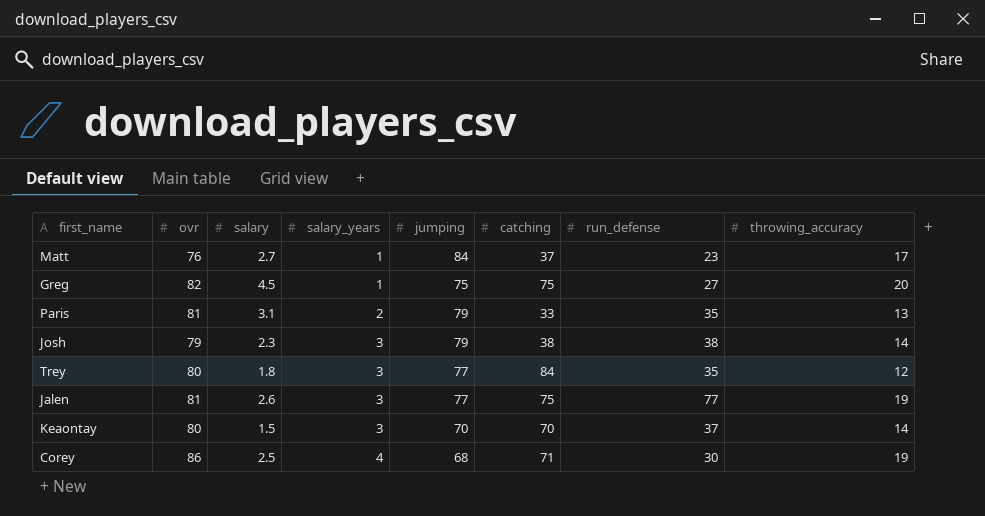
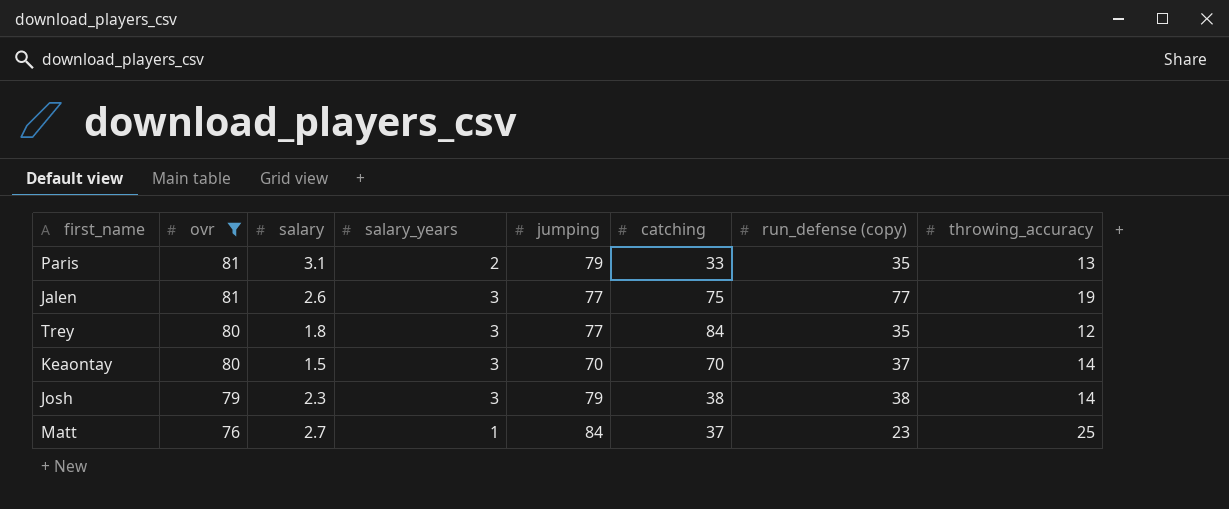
filter: none -> ovr <= 81
row order: salary_years ascending -> ovr descending
column name: run_defense -> run_defense (copy)
Matt | throwing_accuracy: 17 -> 25

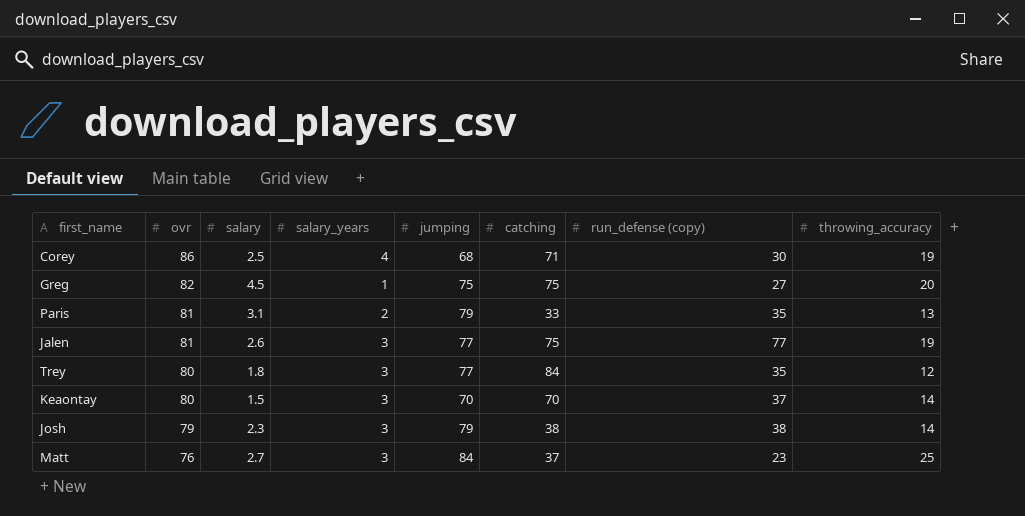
filter: ovr <= 81 -> none
Matt | salary_years: 1 -> 3

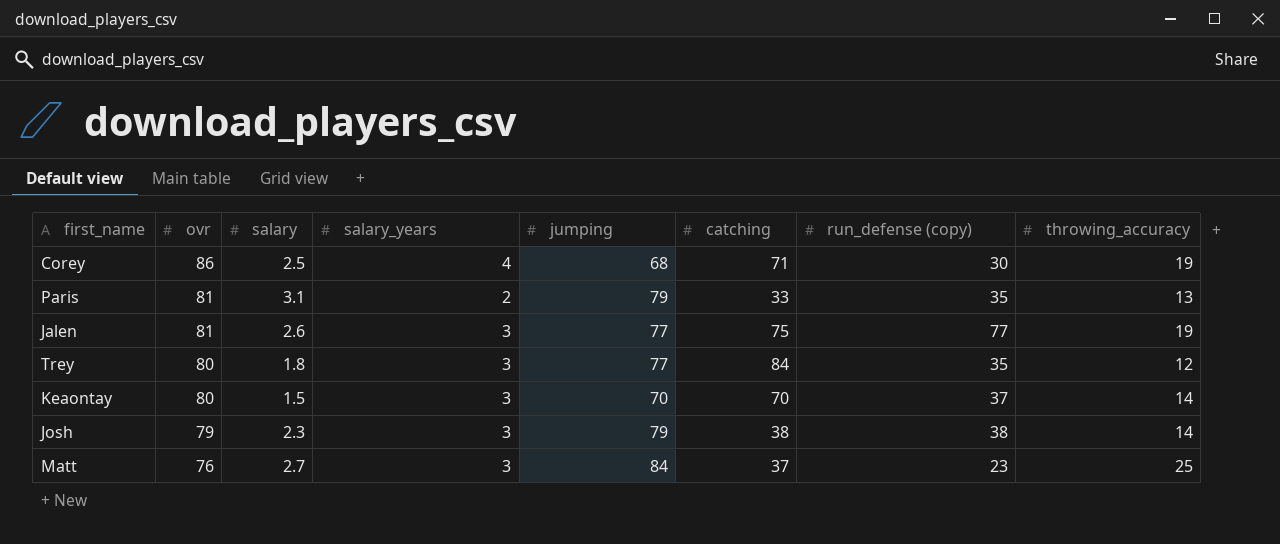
row Greg: 82 | 4.5 | 1 | 75 | 75 | 27 | 20 -> none

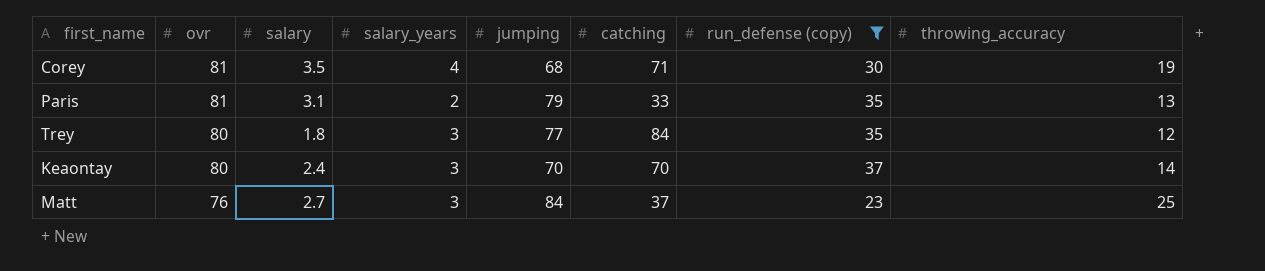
filter: none -> run_defense (copy) <= 37
Corey | ovr: 86 -> 81
Corey | salary: 2.5 -> 3.5
Keaontay | salary: 1.5 -> 2.4

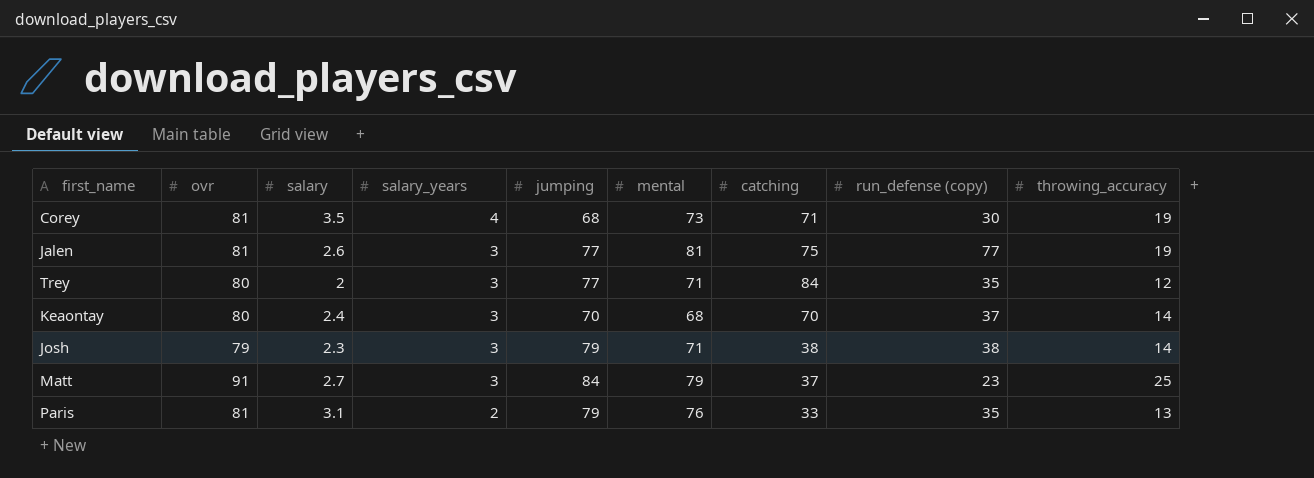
filter: run_defense (copy) <= 37 -> none
row order: ovr descending -> salary_years descending
column mental | position: none -> 6
Trey | salary: 1.8 -> 2
Matt | ovr: 76 -> 91

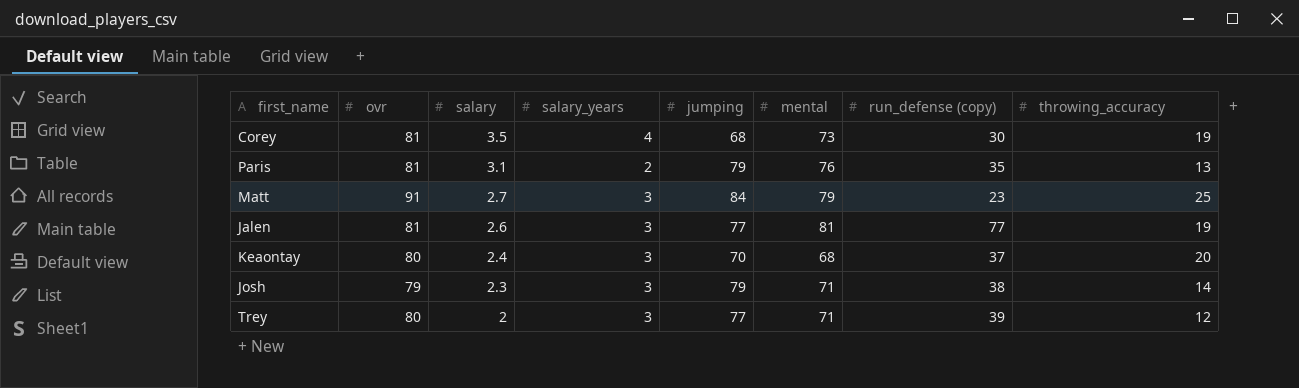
row order: salary_years descending -> salary descending
column catching | position: 7 -> none
Keaontay | throwing_accuracy: 14 -> 20
Trey | run_defense (copy): 35 -> 39

